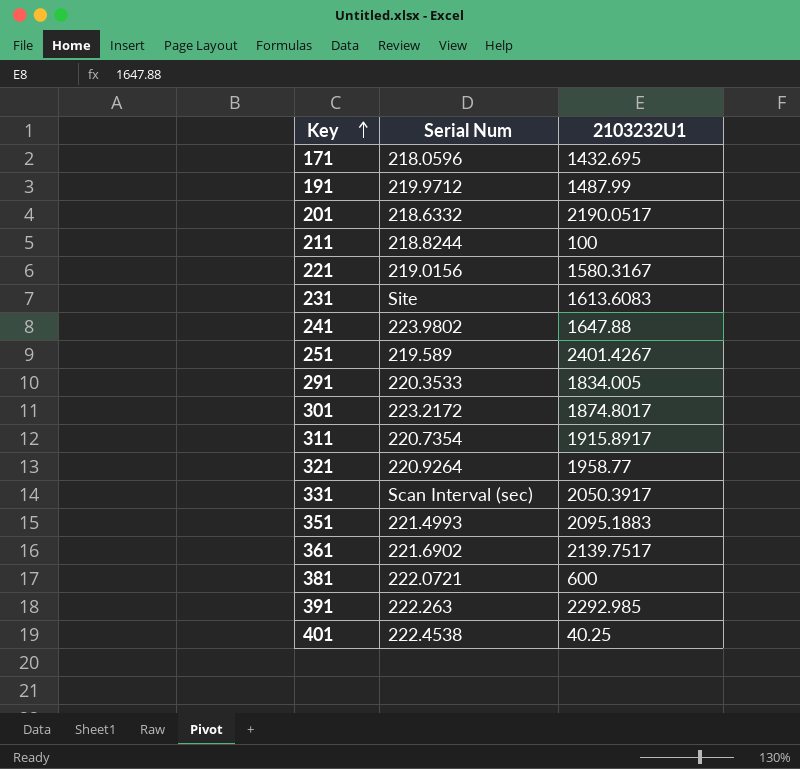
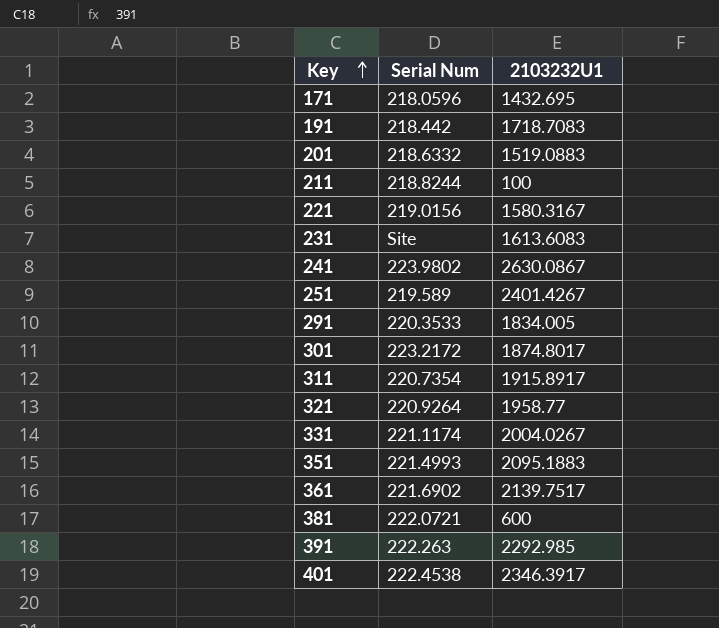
191 | Serial Num: 219.9712 -> 218.442
191 | 2103232U1: 1487.99 -> 1718.7083
201 | 2103232U1: 2190.0517 -> 1519.0883
241 | 2103232U1: 1647.88 -> 2630.0867
331 | Serial Num: Scan Interval (sec) -> 221.1174
331 | 2103232U1: 2050.3917 -> 2004.0267
401 | 2103232U1: 40.25 -> 2346.3917

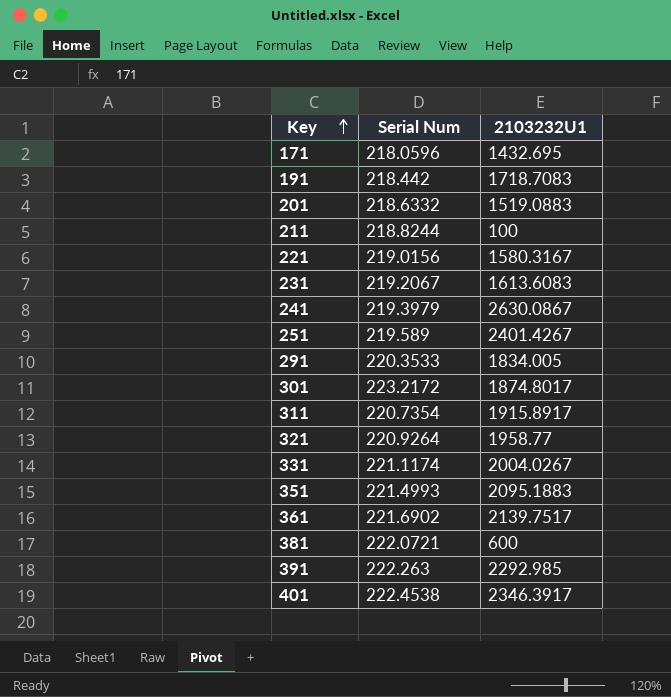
231 | Serial Num: Site -> 219.2067
241 | Serial Num: 223.9802 -> 219.3979

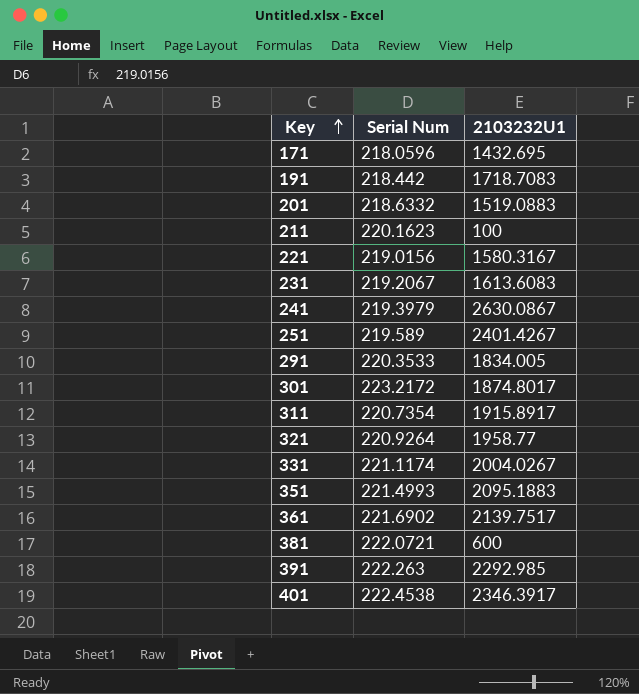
211 | Serial Num: 218.8244 -> 220.1623

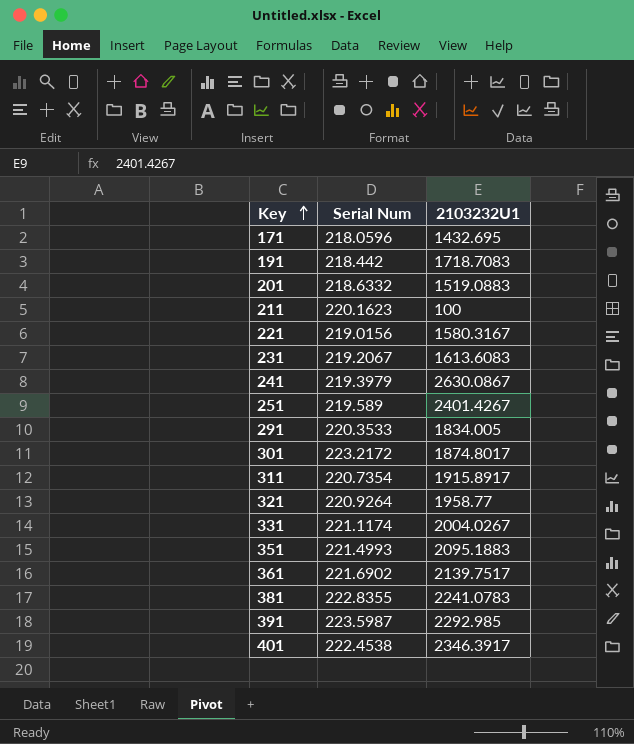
381 | Serial Num: 222.0721 -> 222.8355
381 | 2103232U1: 600 -> 2241.0783
391 | Serial Num: 222.263 -> 223.5987

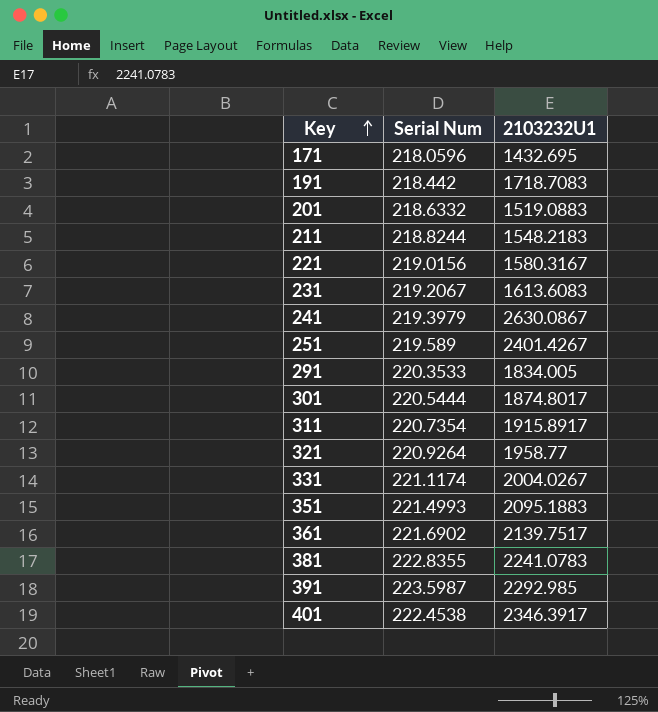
211 | Serial Num: 220.1623 -> 218.8244
211 | 2103232U1: 100 -> 1548.2183
301 | Serial Num: 223.2172 -> 220.5444

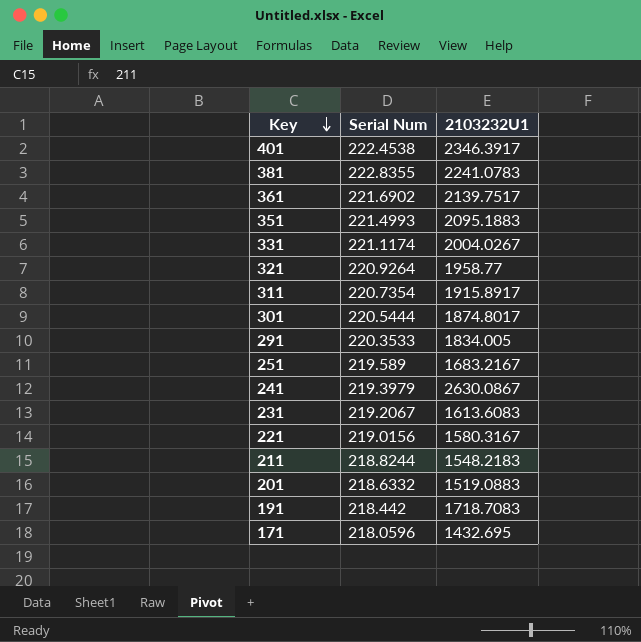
row order: Key ascending -> Key descending
row 391: 223.5987 | 2292.985 -> none
251 | 2103232U1: 2401.4267 -> 1683.2167

